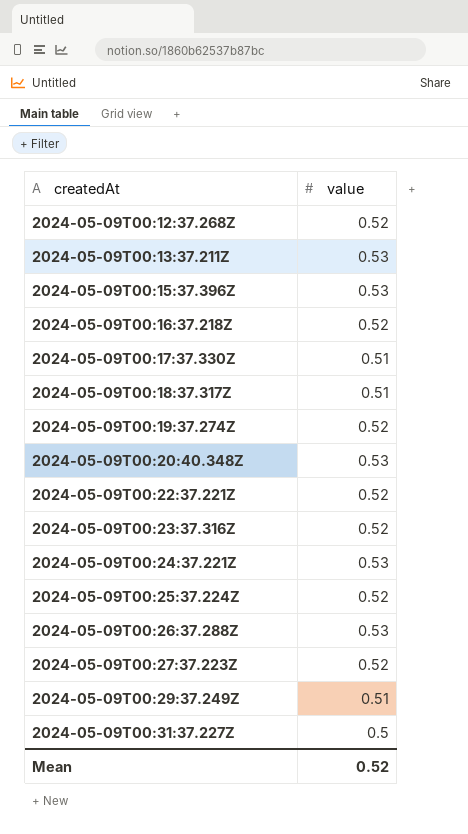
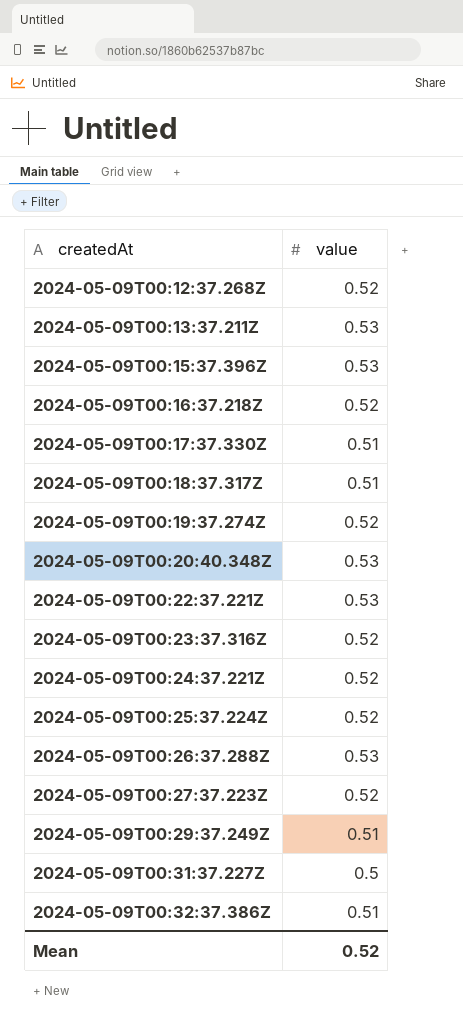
2024-05-09T00:22:37.221Z | value: 0.52 -> 0.53
2024-05-09T00:24:37.221Z | value: 0.53 -> 0.52
row 2024-05-09T00:32:37.386Z: none -> 0.51

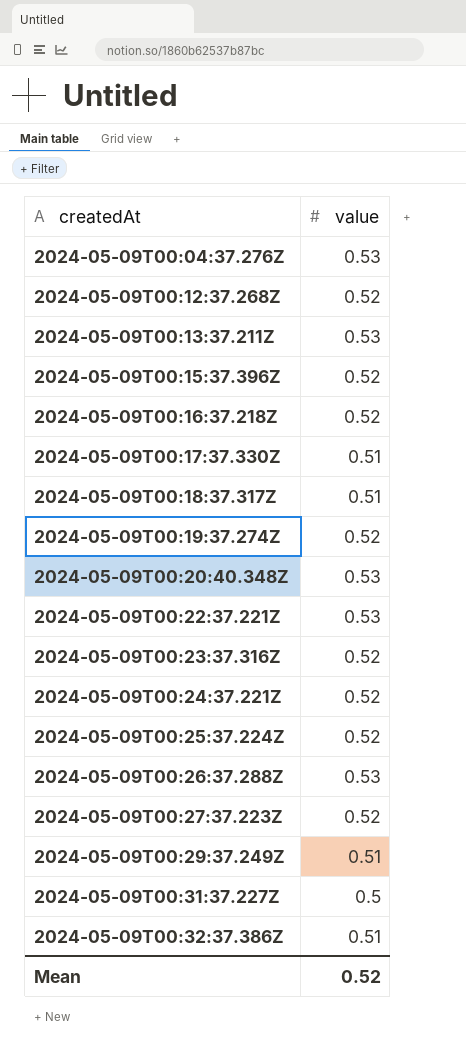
row 2024-05-09T00:04:37.276Z: none -> 0.53
2024-05-09T00:15:37.396Z | value: 0.53 -> 0.52

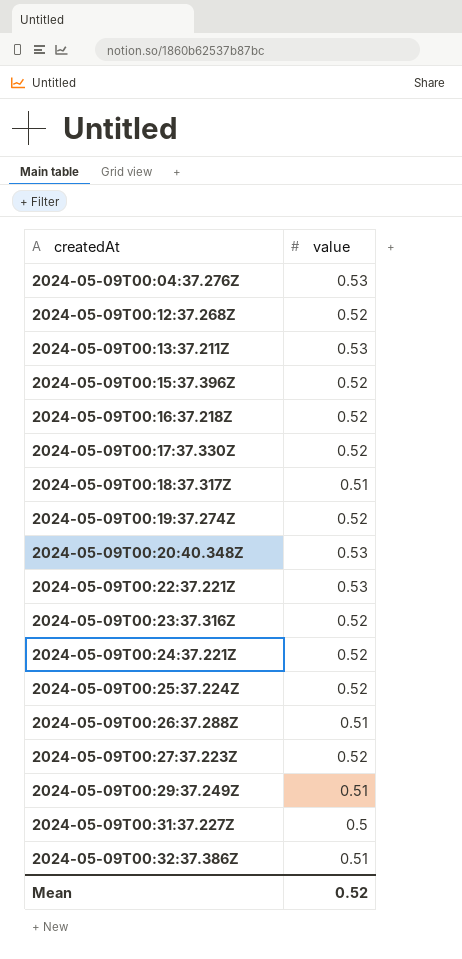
2024-05-09T00:17:37.330Z | value: 0.51 -> 0.52
2024-05-09T00:26:37.288Z | value: 0.53 -> 0.51

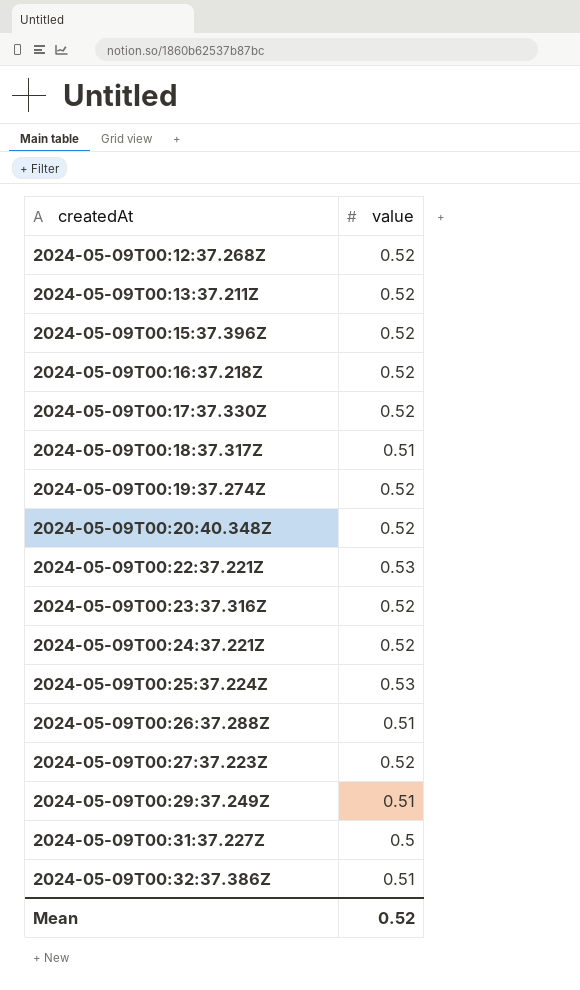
row 2024-05-09T00:04:37.276Z: 0.53 -> none
2024-05-09T00:13:37.211Z | value: 0.53 -> 0.52
2024-05-09T00:20:40.348Z | value: 0.53 -> 0.52
2024-05-09T00:25:37.224Z | value: 0.52 -> 0.53

